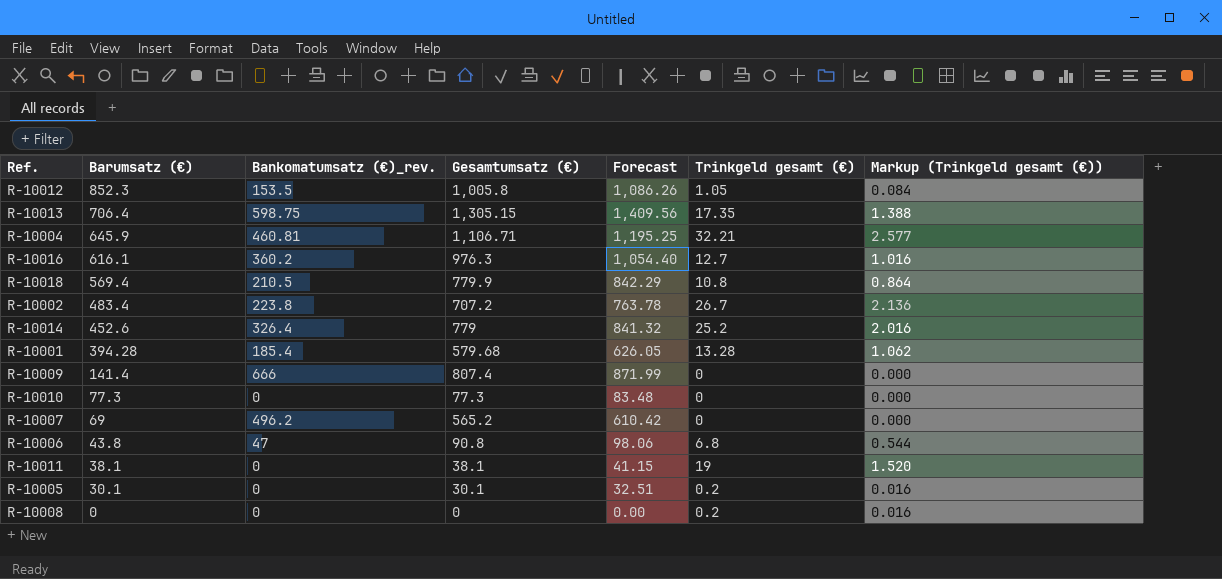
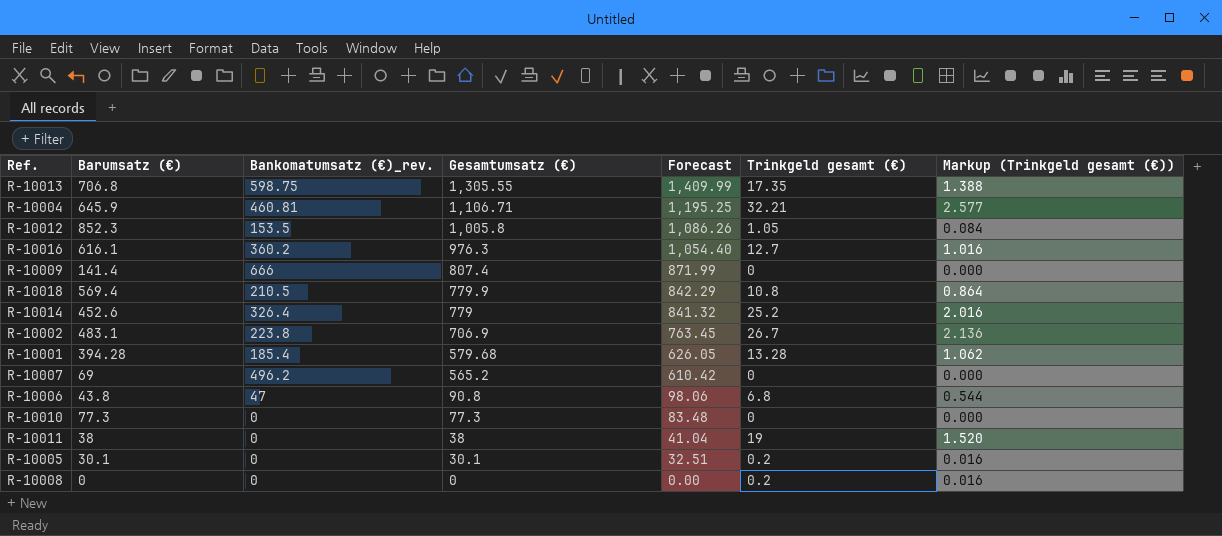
row order: Barumsatz (€) descending -> Gesamtumsatz (€) descending
R-10013 | Barumsatz (€): 706.4 -> 706.8
R-10013 | Gesamtumsatz (€): 1,305.15 -> 1,305.55
R-10013 | Forecast: 1,409.56 -> 1,409.99
R-10002 | Barumsatz (€): 483.4 -> 483.1
R-10002 | Gesamtumsatz (€): 707.2 -> 706.9
R-10002 | Forecast: 763.78 -> 763.45
R-10011 | Barumsatz (€): 38.1 -> 38
R-10011 | Gesamtumsatz (€): 38.1 -> 38
R-10011 | Forecast: 41.15 -> 41.04

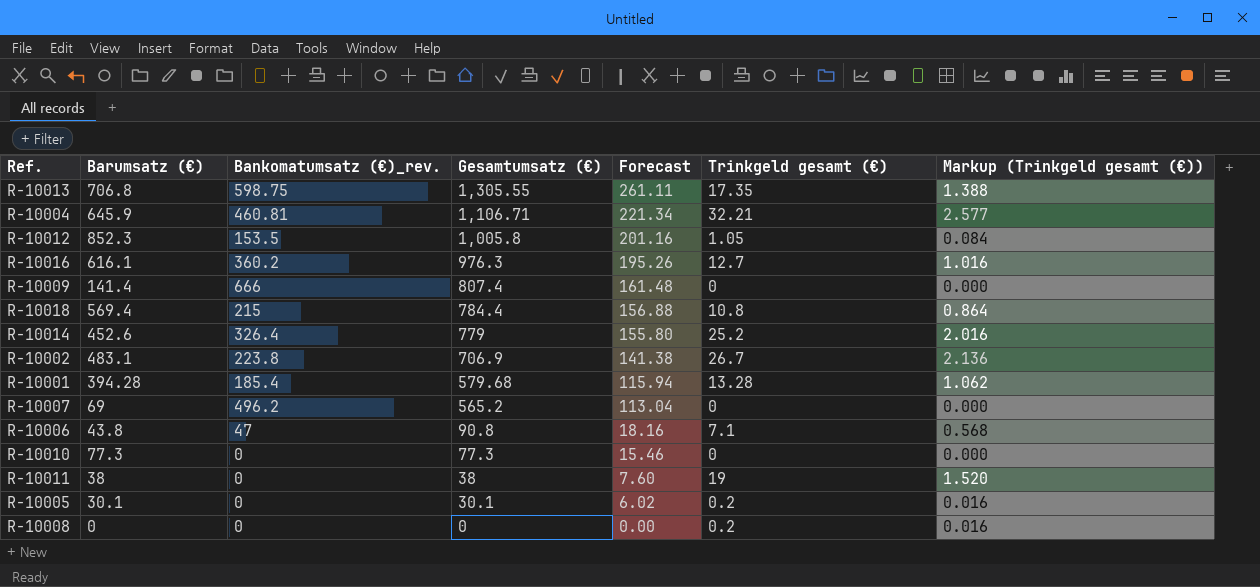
column Forecast | formula: [Gesamtumsatz (€)] * 1.08 -> [Gesamtumsatz (€)] * 0.2
R-10018 | Bankomatumsatz (€)_rev.: 210.5 -> 215
R-10018 | Gesamtumsatz (€): 779.9 -> 784.4
R-10006 | Trinkgeld gesamt (€): 6.8 -> 7.1
R-10006 | Markup (Trinkgeld gesamt (€)): 0.544 -> 0.568

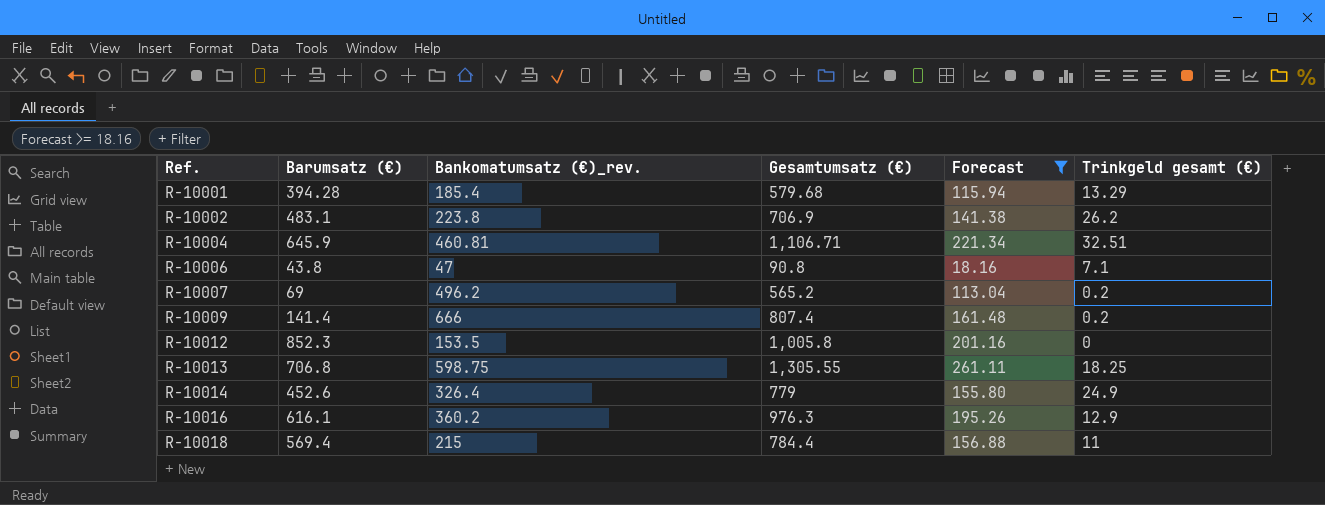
filter: none -> Forecast >= 18.16
row order: Gesamtumsatz (€) descending -> Ref. ascending
column Markup (Trinkgeld gesamt (€)) | formula: [Trinkgeld gesamt (€)] * 0.08 -> none
R-10001 | Trinkgeld gesamt (€): 13.28 -> 13.29
R-10002 | Trinkgeld gesamt (€): 26.7 -> 26.2
R-10004 | Trinkgeld gesamt (€): 32.21 -> 32.51
R-10007 | Trinkgeld gesamt (€): 0 -> 0.2
R-10009 | Trinkgeld gesamt (€): 0 -> 0.2
R-10012 | Trinkgeld gesamt (€): 1.05 -> 0
R-10013 | Trinkgeld gesamt (€): 17.35 -> 18.25
R-10014 | Trinkgeld gesamt (€): 25.2 -> 24.9
R-10016 | Trinkgeld gesamt (€): 12.7 -> 12.9
R-10018 | Trinkgeld gesamt (€): 10.8 -> 11

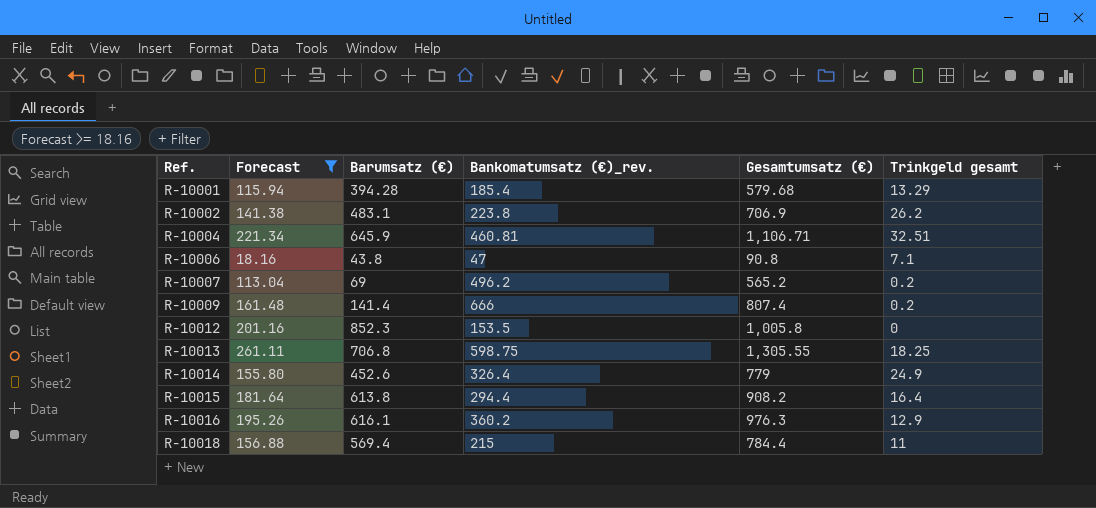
column Forecast | position: 5 -> 2
column name: Trinkgeld gesamt (€) -> Trinkgeld gesamt
row R-10015: none -> 181.64 | 613.8 | 294.4 | 908.2 | 16.4

